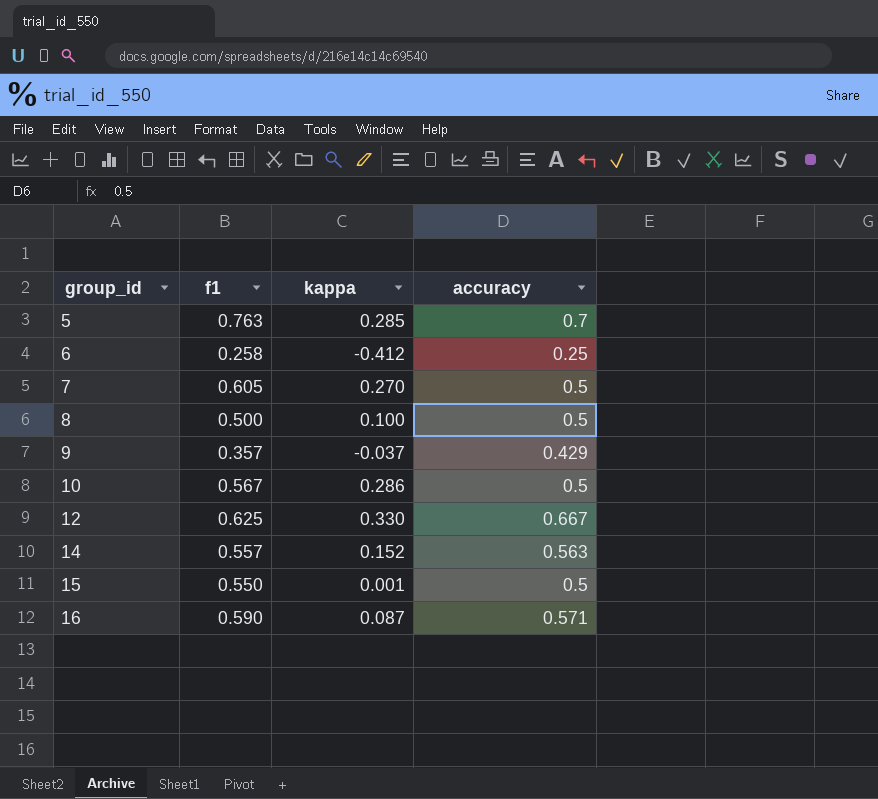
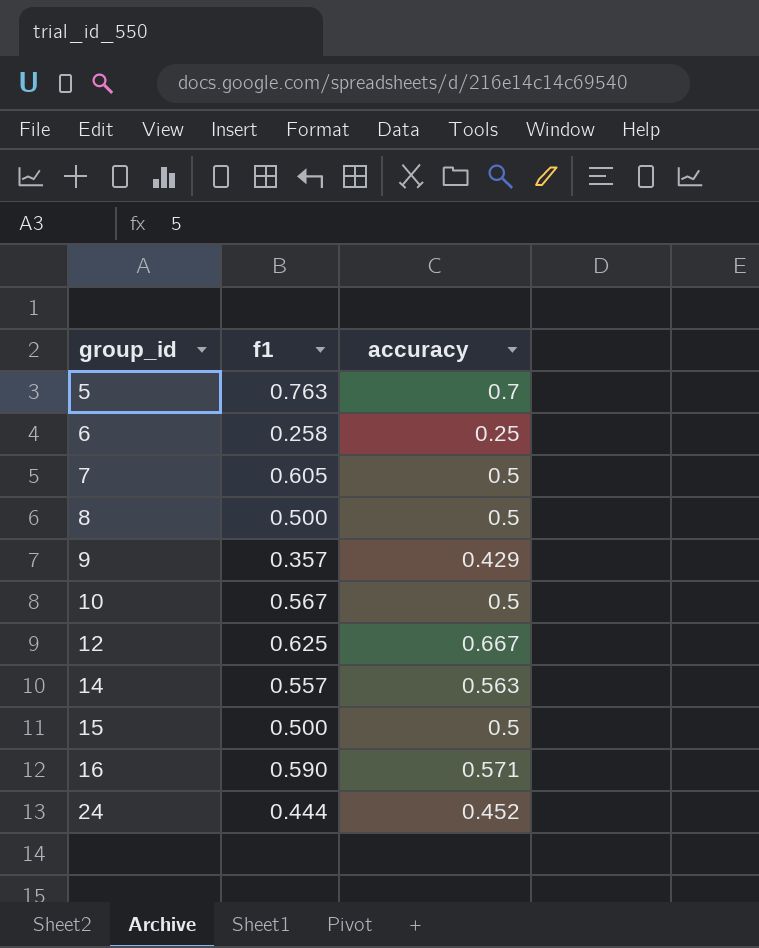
column kappa | position: 3 -> none
15 | f1: 0.550 -> 0.500
row 24: none -> 0.444 | 0.452

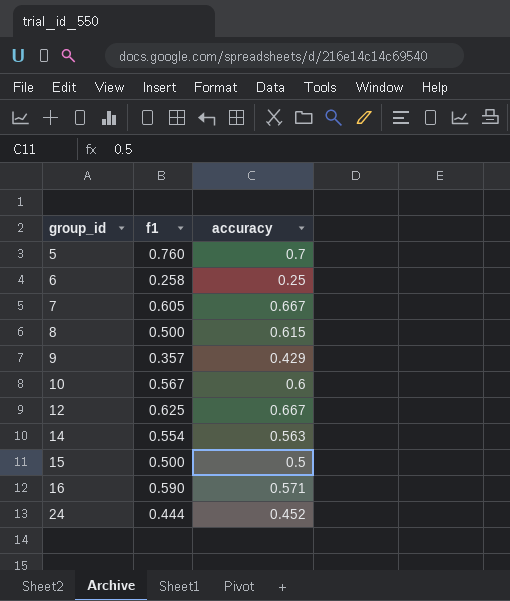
5 | f1: 0.763 -> 0.760
7 | accuracy: 0.5 -> 0.667
8 | accuracy: 0.5 -> 0.615
10 | accuracy: 0.5 -> 0.6
14 | f1: 0.557 -> 0.554

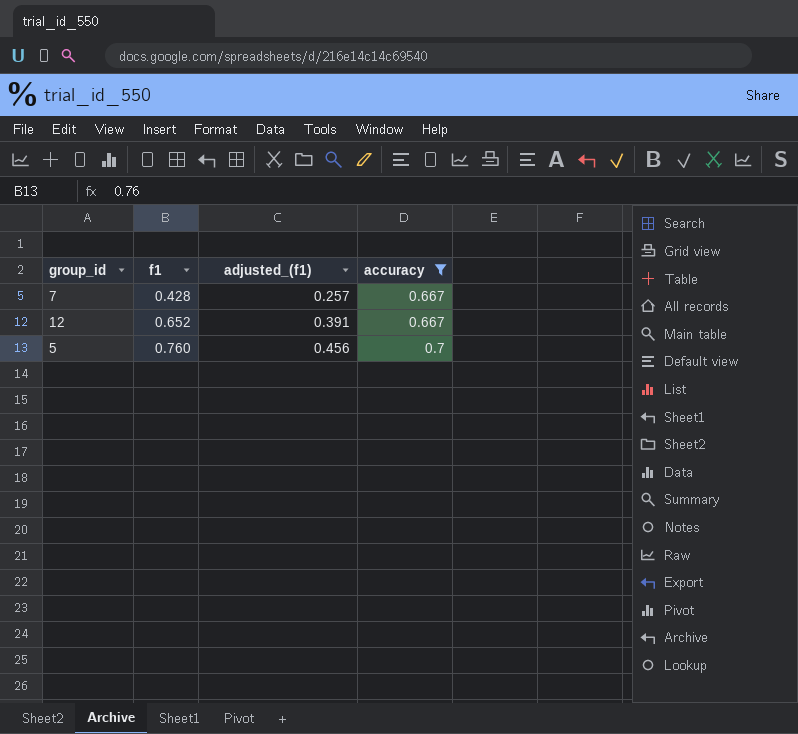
filter: none -> accuracy >= 0.667
row order: group_id ascending -> f1 ascending
column adjusted_(f1) | formula: none -> [f1] * 0.6
7 | f1: 0.605 -> 0.428
12 | f1: 0.625 -> 0.652

